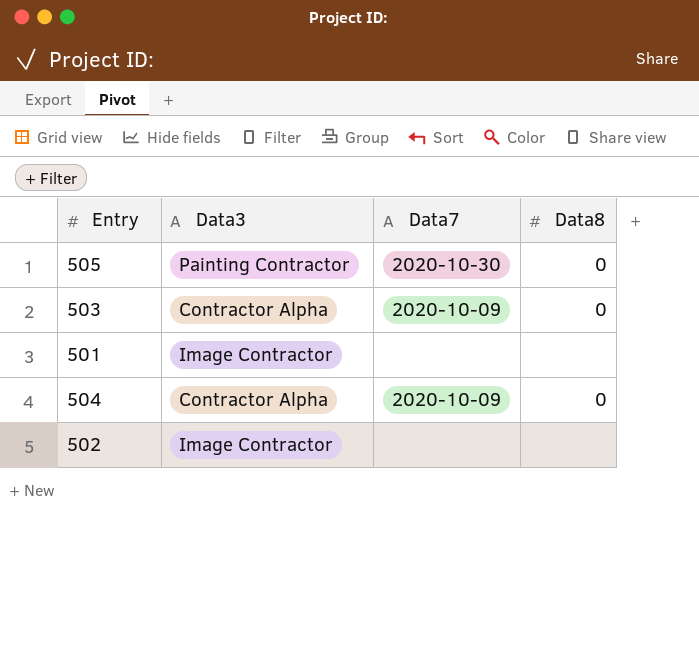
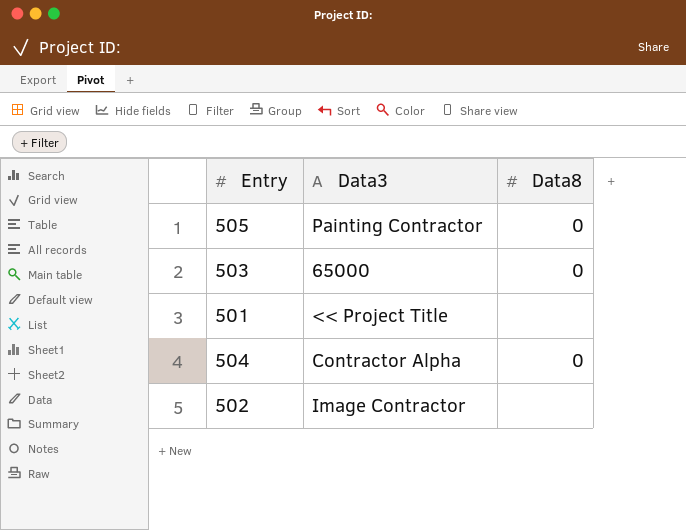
column Data7 | position: 3 -> none
503 | Data3: Contractor Alpha -> 65000
501 | Data3: Image Contractor -> << Project Title

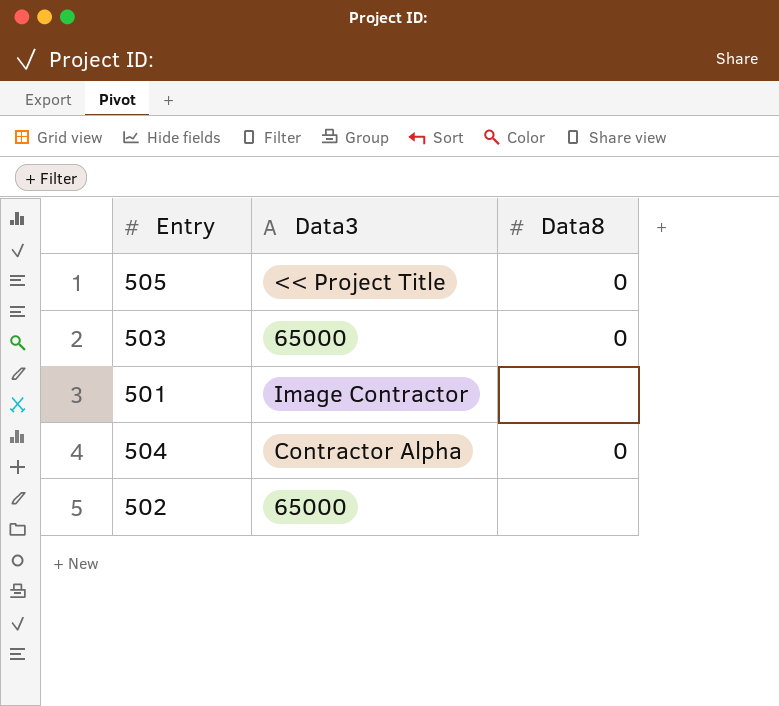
505 | Data3: Painting Contractor -> << Project Title
501 | Data3: << Project Title -> Image Contractor
502 | Data3: Image Contractor -> 65000

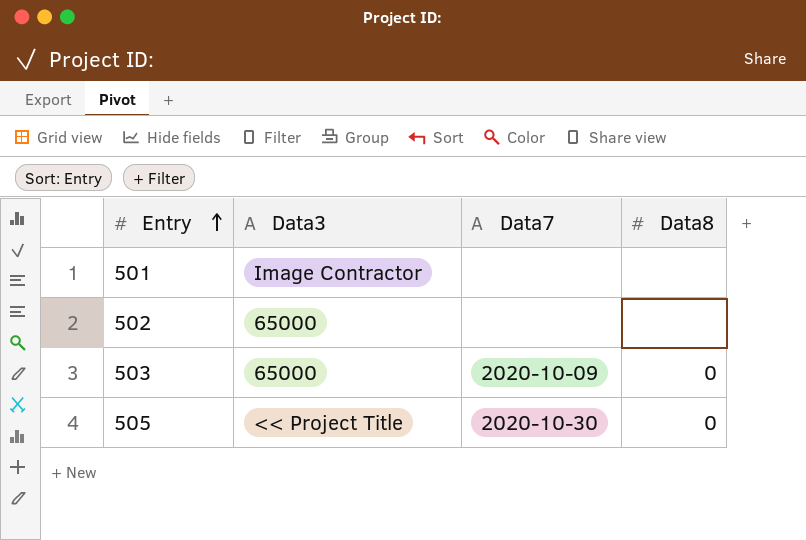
row order: none -> Entry ascending
column Data7 | position: none -> 3
row 504: Contractor Alpha | 0 -> none

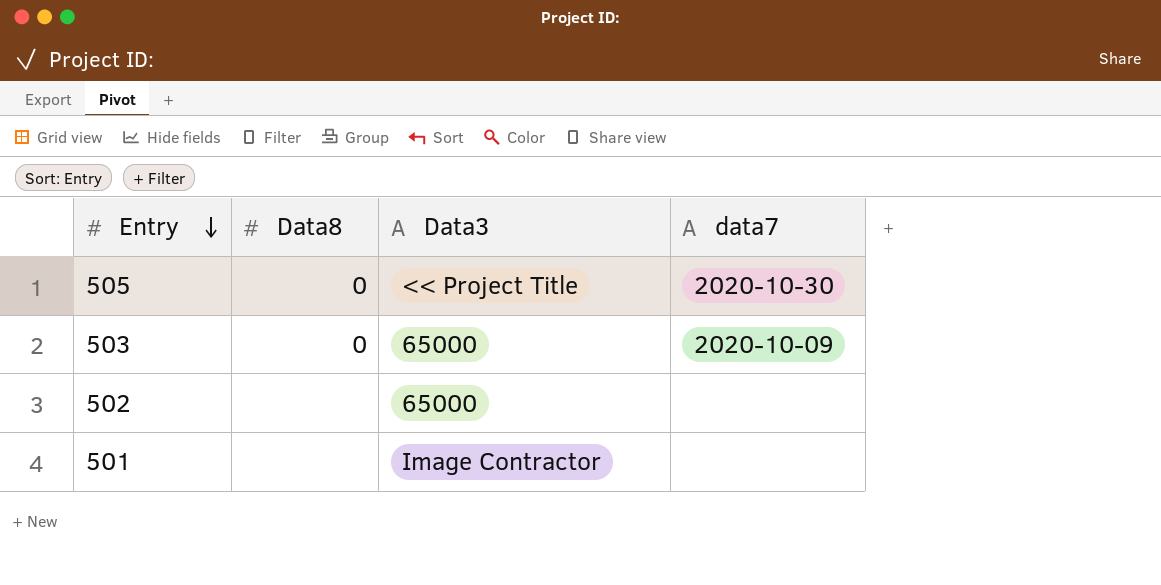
row order: Entry ascending -> Entry descending
column Data8 | position: 4 -> 2
column name: Data7 -> data7

